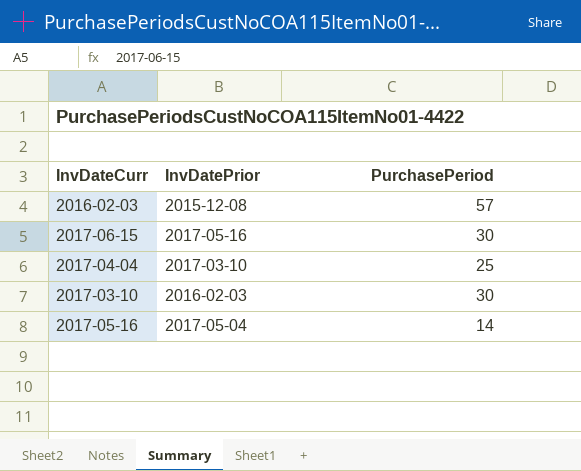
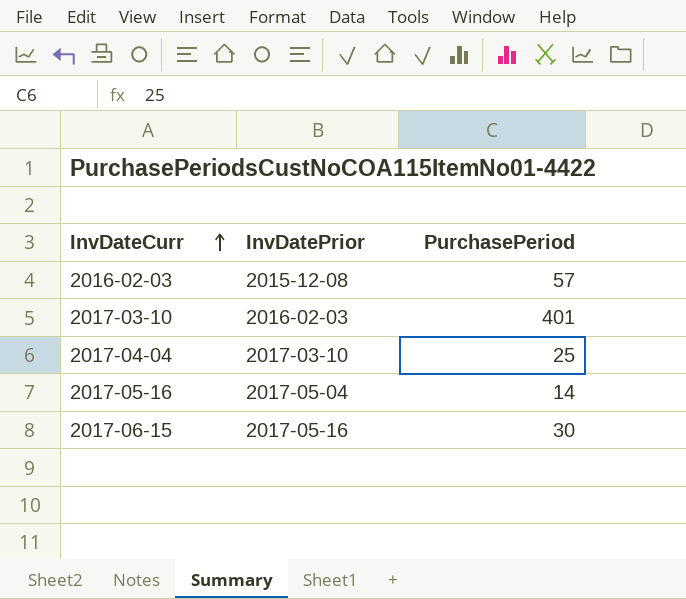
row order: none -> InvDateCurr ascending
2017-03-10 | PurchasePeriod: 30 -> 401

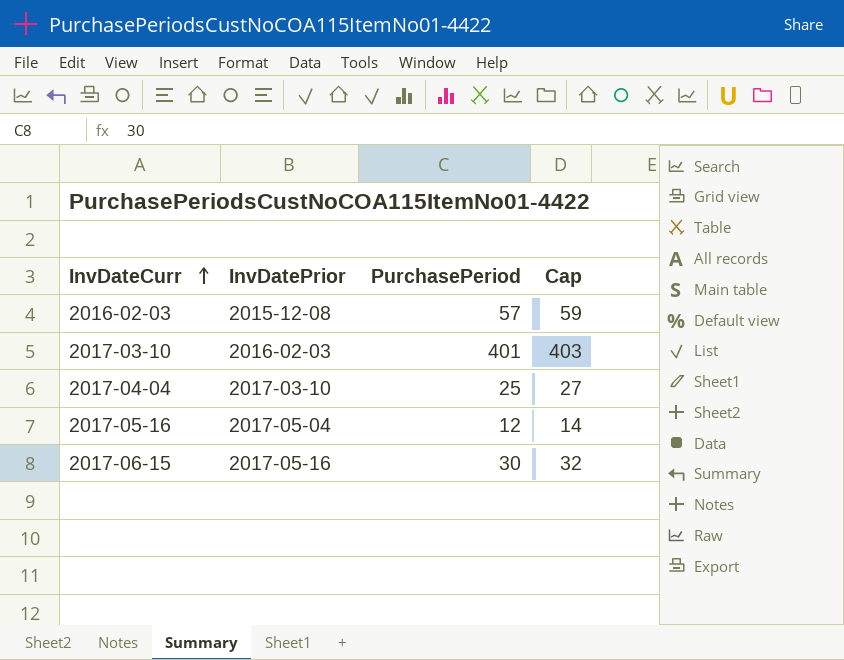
column Cap | formula: none -> [PurchasePeriod] + 2
2017-05-16 | PurchasePeriod: 14 -> 12

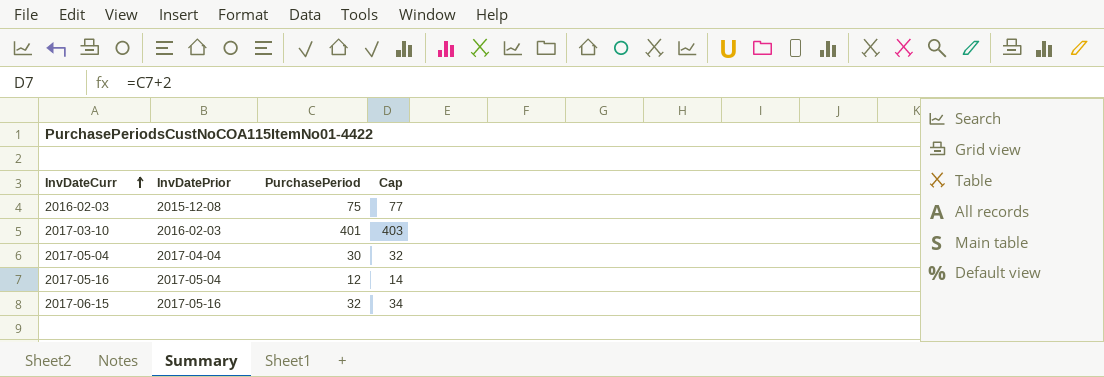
row 2017-04-04: 2017-03-10 | 25 | 27 -> none
2016-02-03 | PurchasePeriod: 57 -> 75
2016-02-03 | Cap: 59 -> 77
row 2017-05-04: none -> 2017-04-04 | 30 | 32
2017-06-15 | PurchasePeriod: 30 -> 32
2017-06-15 | Cap: 32 -> 34

